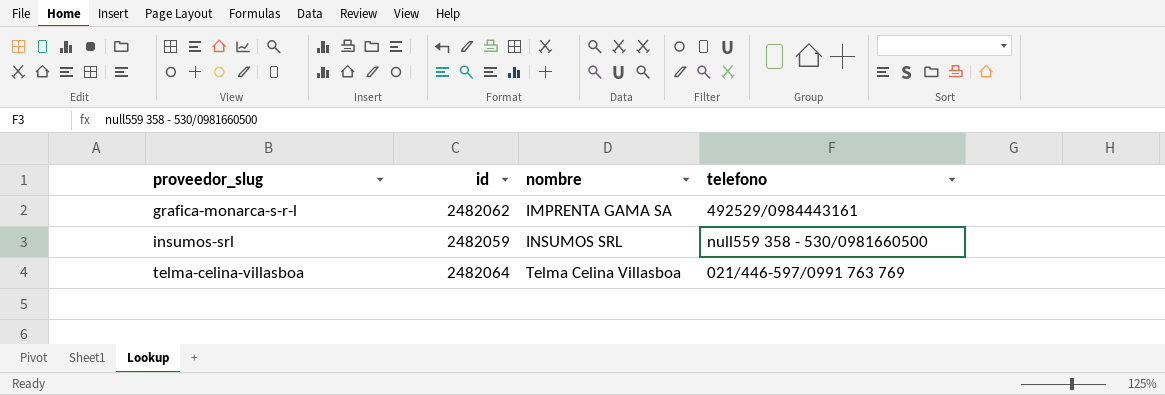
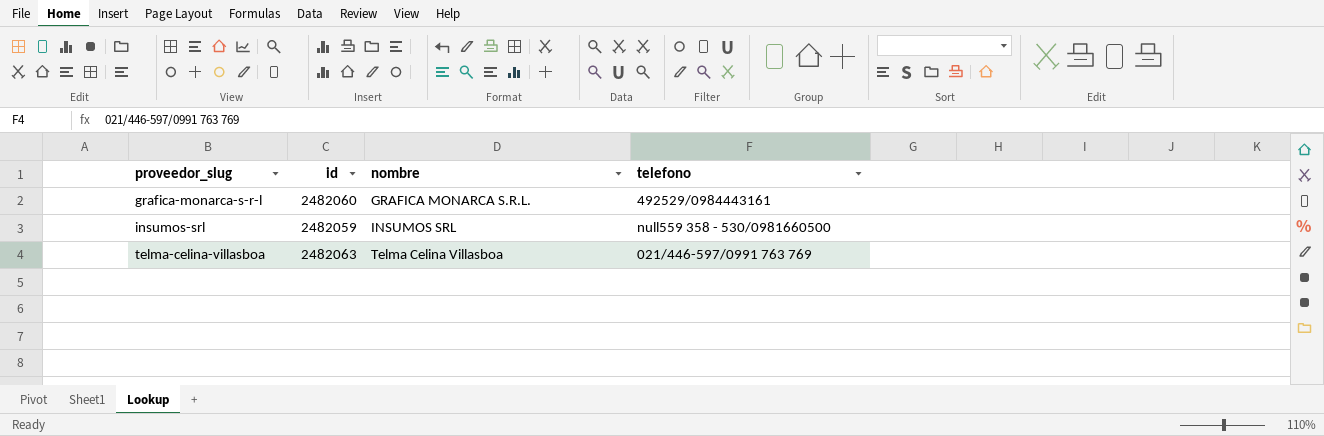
grafica-monarca-s-r-l | id: 2482062 -> 2482060
grafica-monarca-s-r-l | nombre: IMPRENTA GAMA SA -> GRAFICA MONARCA S.R.L.
telma-celina-villasboa | id: 2482064 -> 2482063

